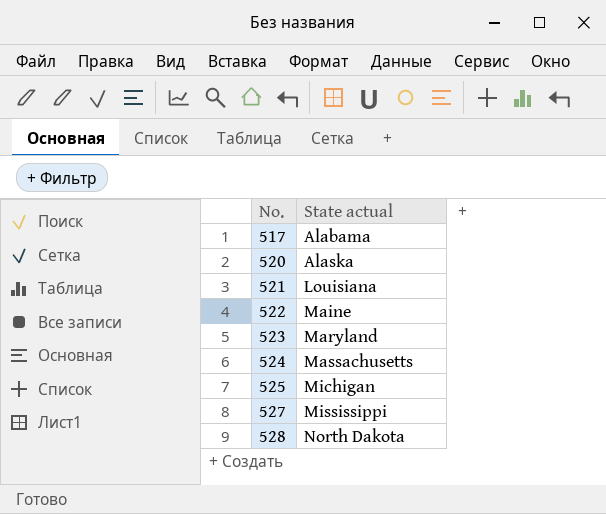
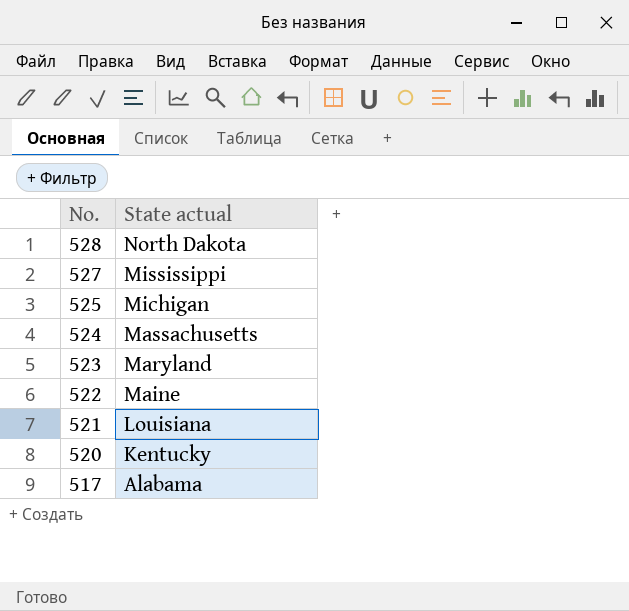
row order: No. ascending -> No. descending
520 | State actual: Alaska -> Kentucky

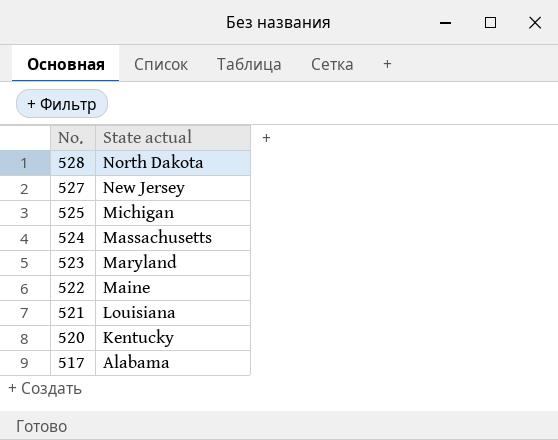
527 | State actual: Mississippi -> New Jersey

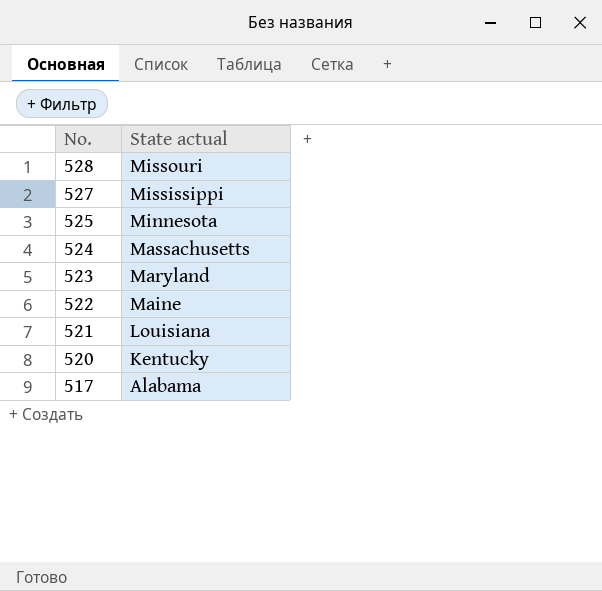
528 | State actual: North Dakota -> Missouri
527 | State actual: New Jersey -> Mississippi
525 | State actual: Michigan -> Minnesota

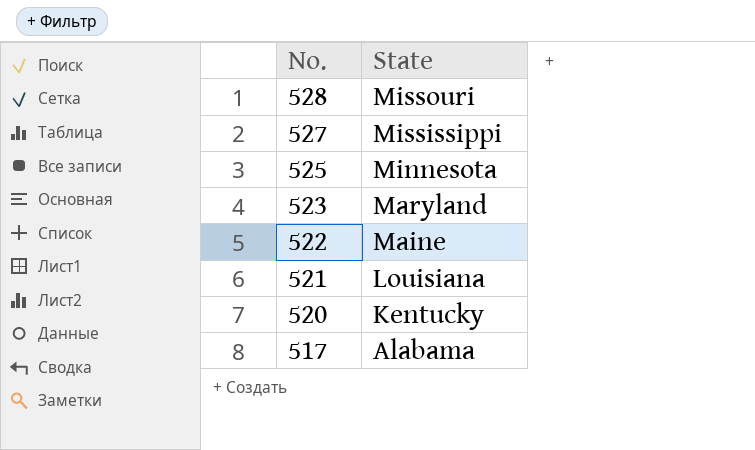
column name: State actual -> State
row 524: Massachusetts -> none

